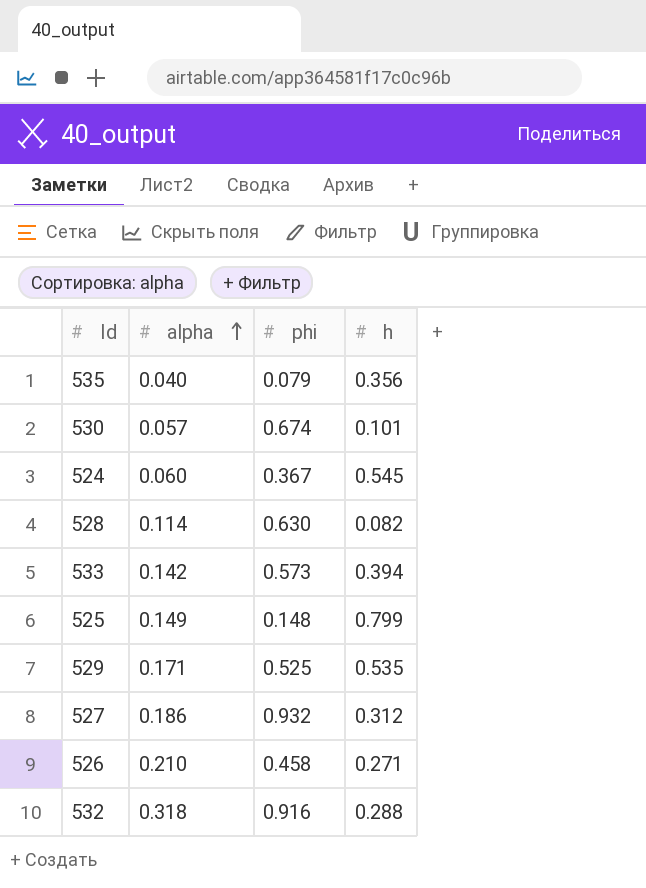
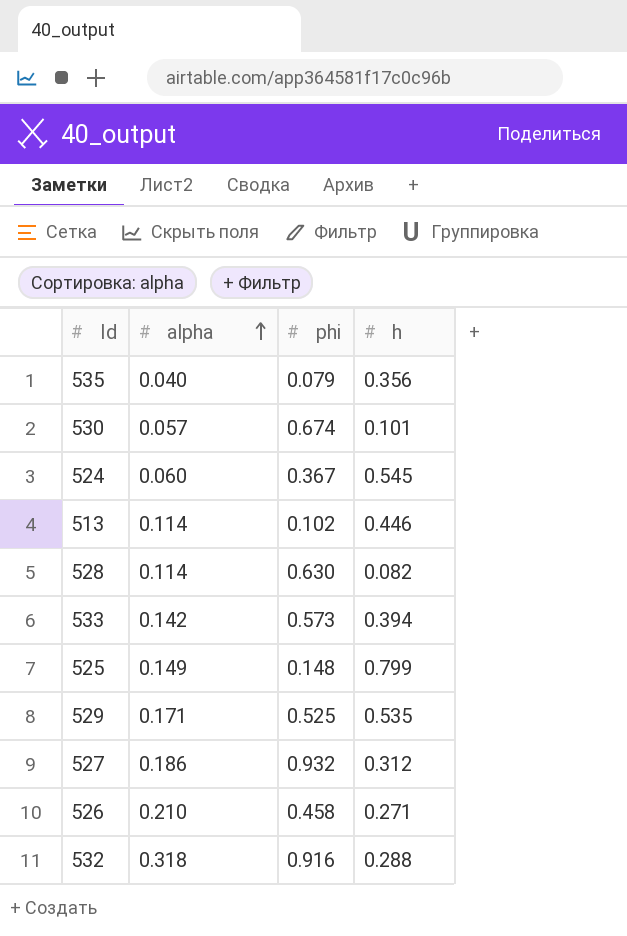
row 513: none -> 0.114 | 0.102 | 0.446

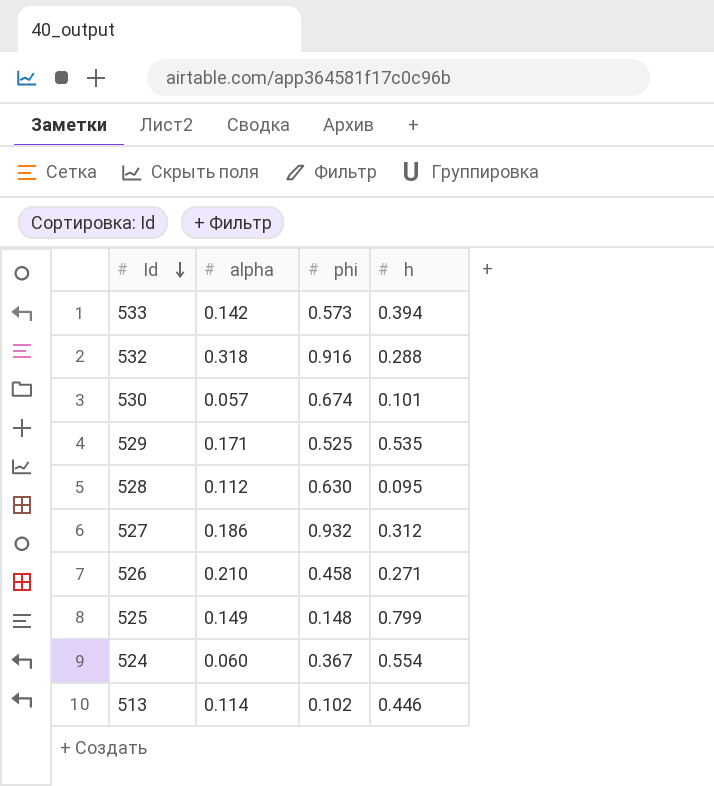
row order: alpha ascending -> Id descending
row 535: 0.040 | 0.079 | 0.356 -> none
528 | alpha: 0.114 -> 0.112
528 | h: 0.082 -> 0.095
524 | h: 0.545 -> 0.554

